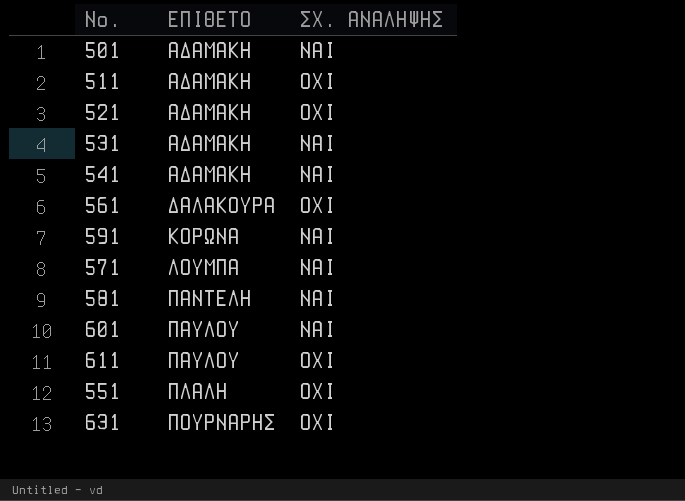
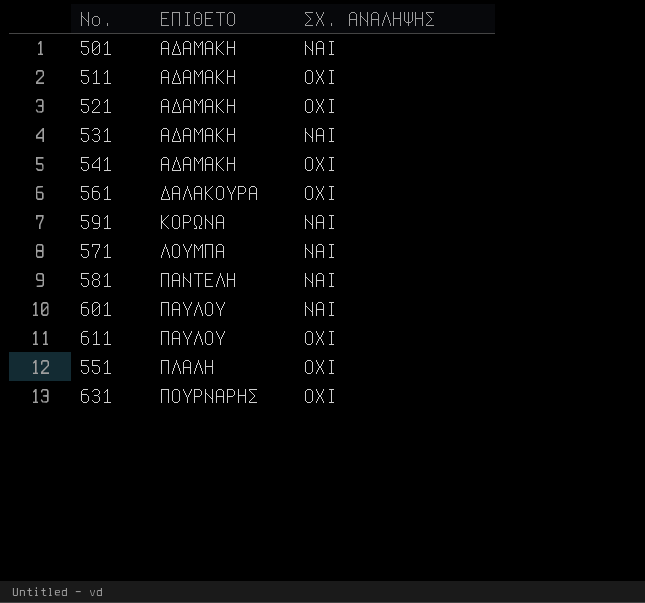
541 | ΣΧ. ΑΝΑΛΗΨΗΣ: NAI -> OXI

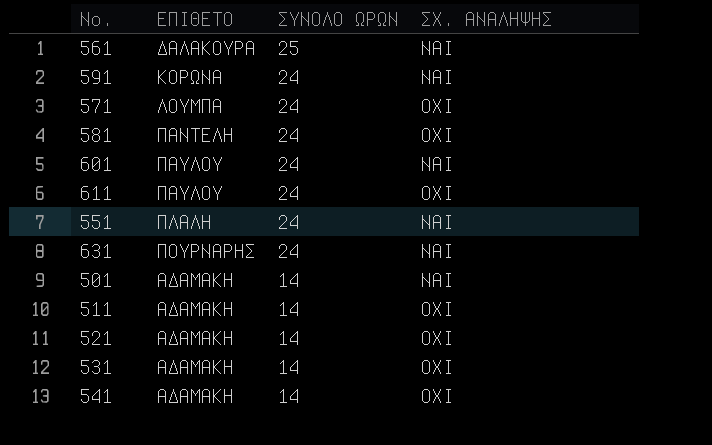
row order: ΕΠΙΘΕΤΟ ascending -> ΣΥΝΟΛΟ ΩΡΩΝ descending
column ΣΥΝΟΛΟ ΩΡΩΝ | position: none -> 3
561 | ΣΧ. ΑΝΑΛΗΨΗΣ: OXI -> NAI
571 | ΣΧ. ΑΝΑΛΗΨΗΣ: NAI -> OXI
581 | ΣΧ. ΑΝΑΛΗΨΗΣ: NAI -> OXI
551 | ΣΧ. ΑΝΑΛΗΨΗΣ: OXI -> NAI
631 | ΣΧ. ΑΝΑΛΗΨΗΣ: OXI -> NAI
531 | ΣΧ. ΑΝΑΛΗΨΗΣ: NAI -> OXI

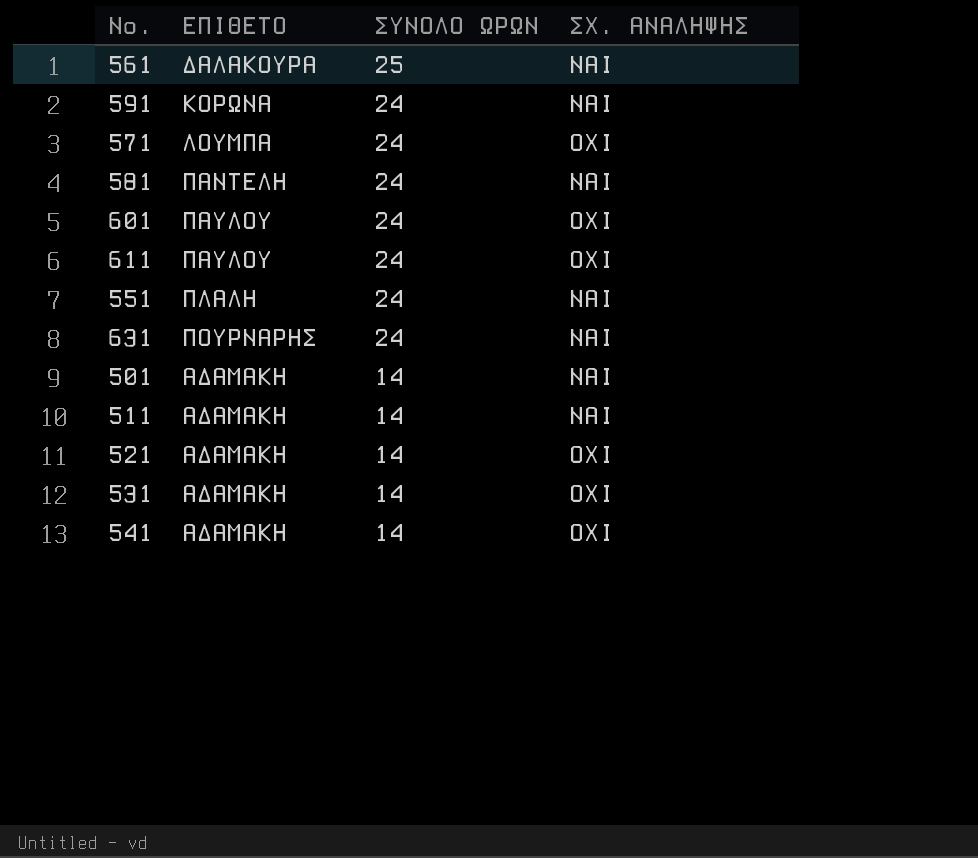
581 | ΣΧ. ΑΝΑΛΗΨΗΣ: OXI -> NAI
601 | ΣΧ. ΑΝΑΛΗΨΗΣ: NAI -> OXI
511 | ΣΧ. ΑΝΑΛΗΨΗΣ: OXI -> NAI

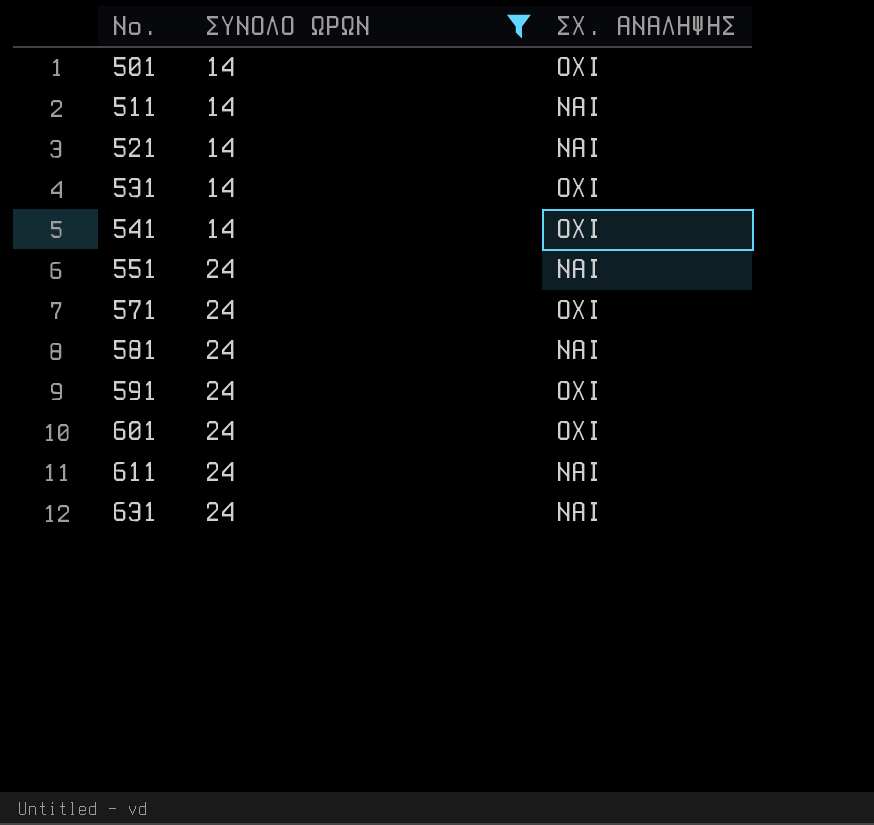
filter: none -> ΣΥΝΟΛΟ ΩΡΩΝ != 25
row order: ΣΥΝΟΛΟ ΩΡΩΝ descending -> No. ascending
column ΕΠΙΘΕΤΟ | position: 2 -> none
501 | ΣΧ. ΑΝΑΛΗΨΗΣ: NAI -> OXI
521 | ΣΧ. ΑΝΑΛΗΨΗΣ: OXI -> NAI
591 | ΣΧ. ΑΝΑΛΗΨΗΣ: NAI -> OXI
611 | ΣΧ. ΑΝΑΛΗΨΗΣ: OXI -> NAI

